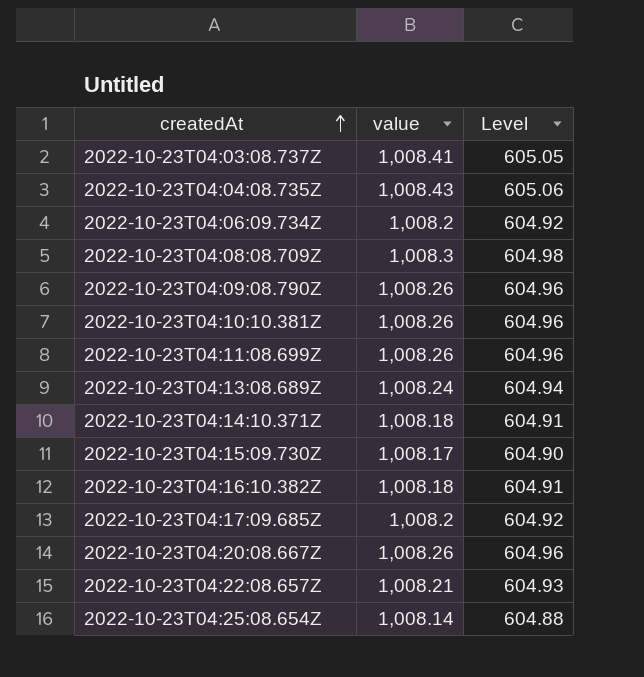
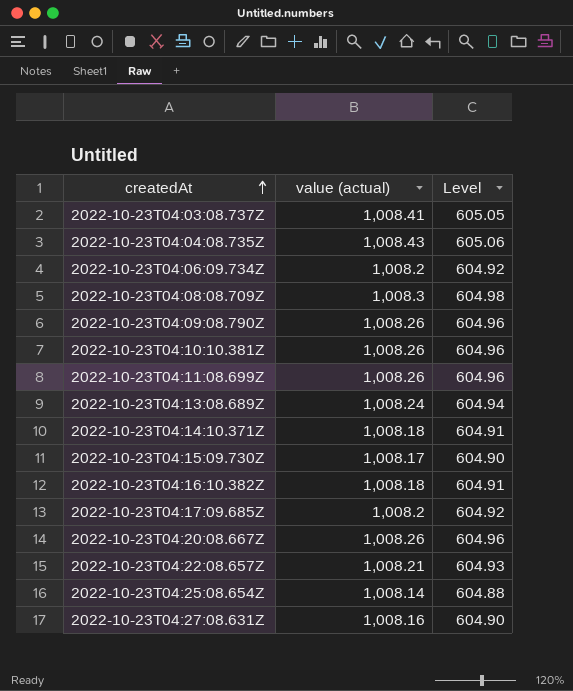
column name: value -> value (actual)
row 2022-10-23T04:27:08.631Z: none -> 1,008.16 | 604.90

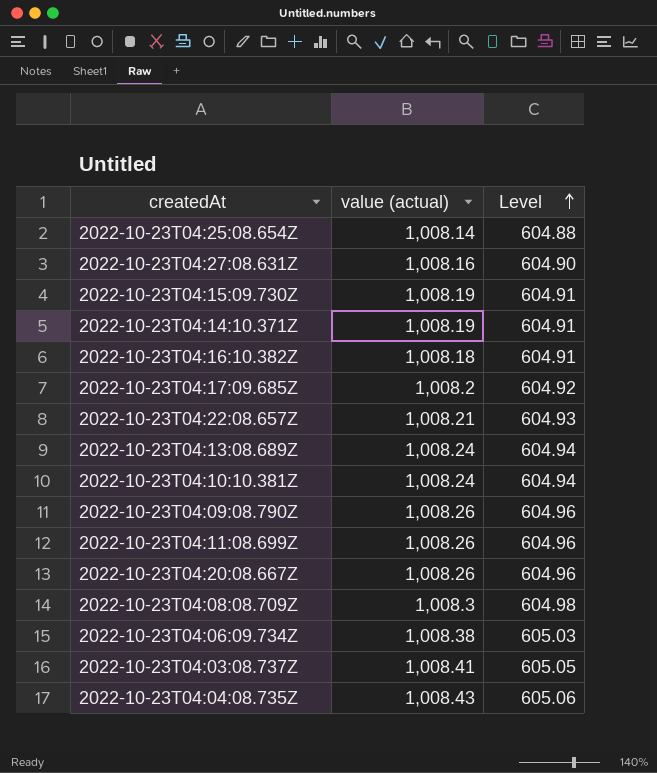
row order: createdAt ascending -> Level ascending
2022-10-23T04:15:09.730Z | value (actual): 1,008.17 -> 1,008.19
2022-10-23T04:15:09.730Z | Level: 604.90 -> 604.91
2022-10-23T04:14:10.371Z | value (actual): 1,008.18 -> 1,008.19
2022-10-23T04:10:10.381Z | value (actual): 1,008.26 -> 1,008.24
2022-10-23T04:10:10.381Z | Level: 604.96 -> 604.94
2022-10-23T04:06:09.734Z | value (actual): 1,008.2 -> 1,008.38
2022-10-23T04:06:09.734Z | Level: 604.92 -> 605.03

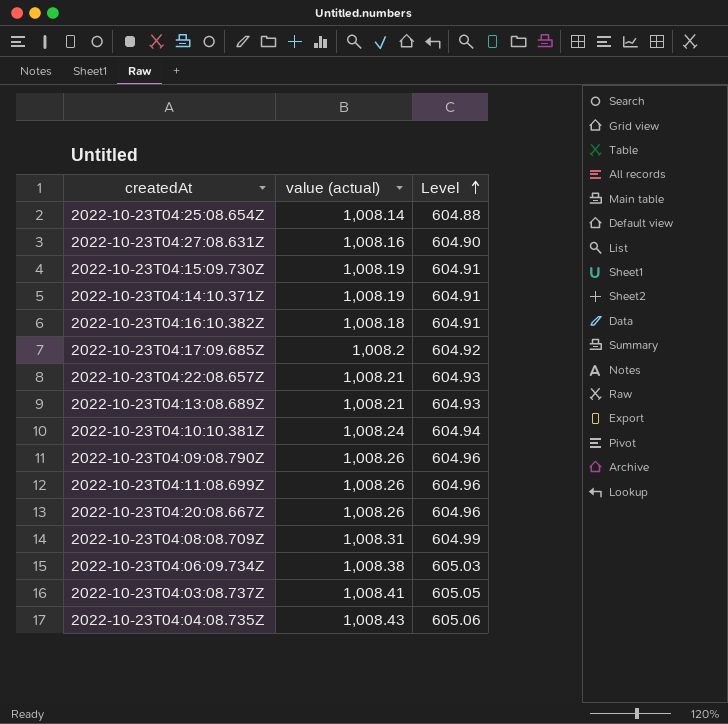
2022-10-23T04:13:08.689Z | value (actual): 1,008.24 -> 1,008.21
2022-10-23T04:13:08.689Z | Level: 604.94 -> 604.93
2022-10-23T04:08:08.709Z | value (actual): 1,008.3 -> 1,008.31
2022-10-23T04:08:08.709Z | Level: 604.98 -> 604.99

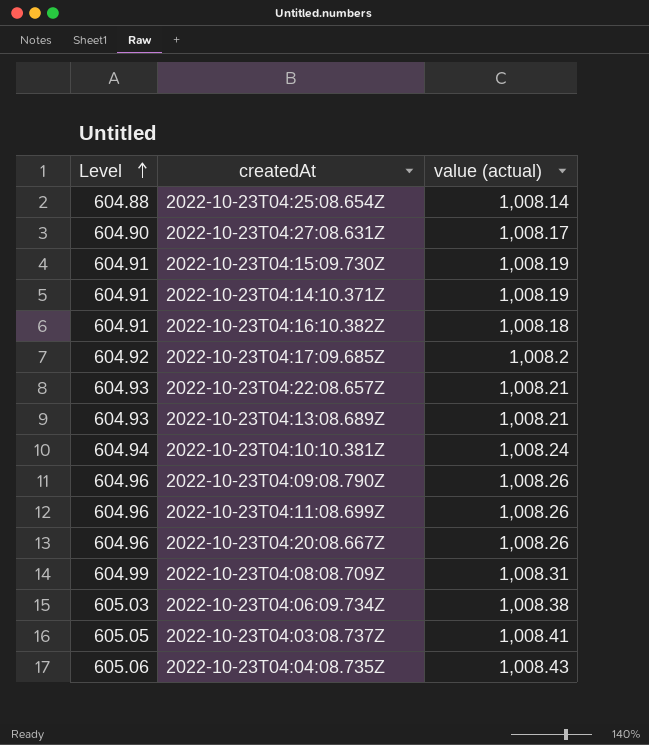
column Level | position: 3 -> 1
2022-10-23T04:27:08.631Z | value (actual): 1,008.16 -> 1,008.17

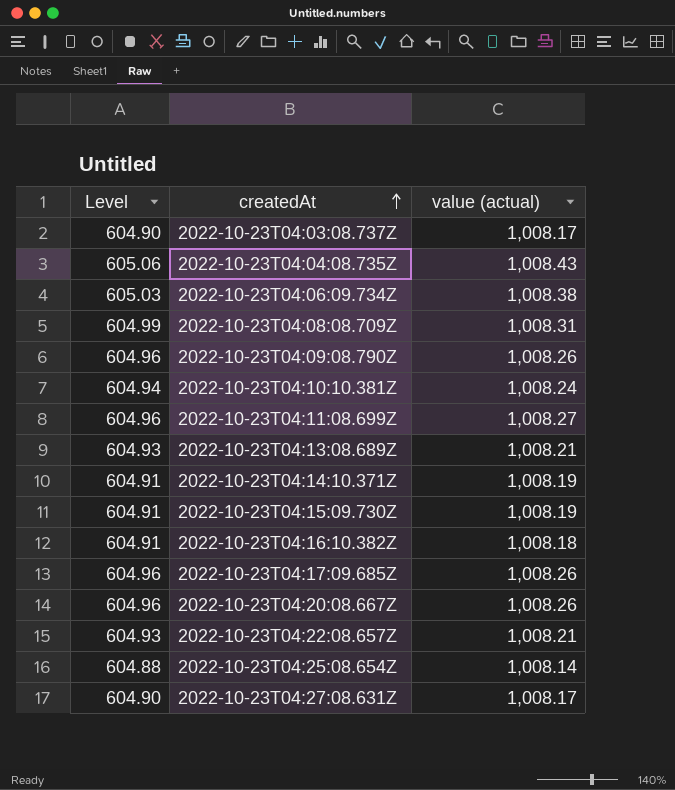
row order: Level ascending -> createdAt ascending
2022-10-23T04:03:08.737Z | Level: 605.05 -> 604.90
2022-10-23T04:03:08.737Z | value (actual): 1,008.41 -> 1,008.17
2022-10-23T04:11:08.699Z | value (actual): 1,008.26 -> 1,008.27
2022-10-23T04:17:09.685Z | Level: 604.92 -> 604.96
2022-10-23T04:17:09.685Z | value (actual): 1,008.2 -> 1,008.26

